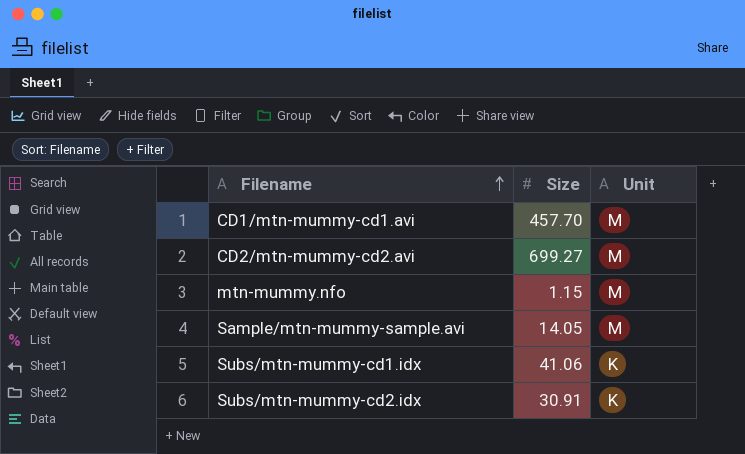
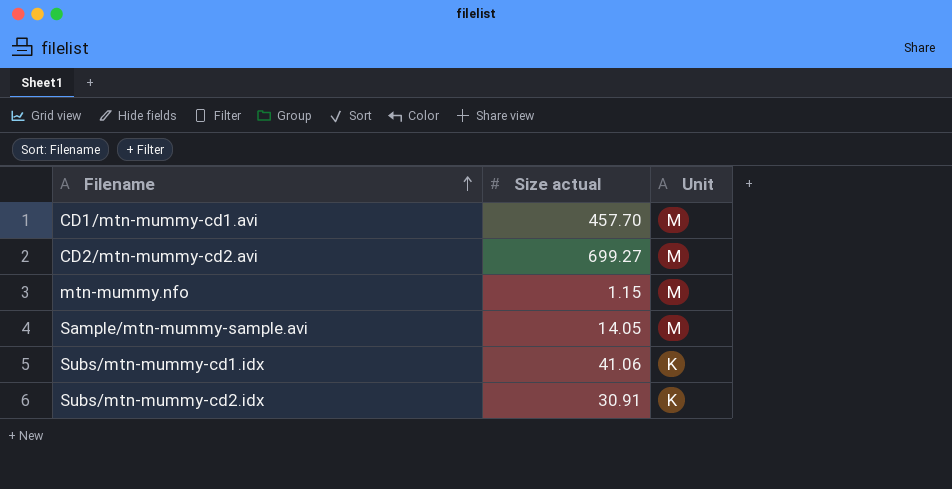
column name: Size -> Size actual

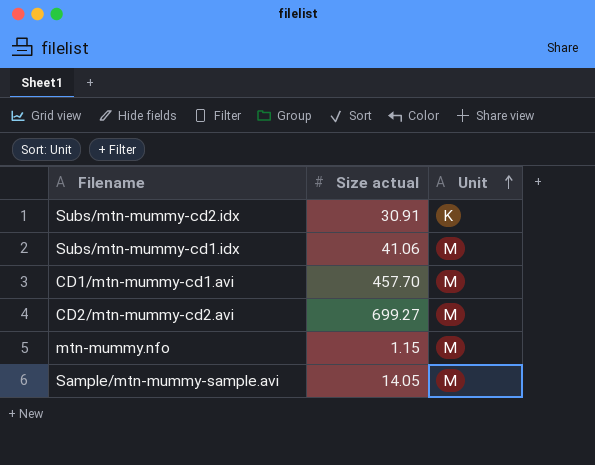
row order: Filename ascending -> Unit ascending
Subs/mtn-mummy-cd1.idx | Unit: K -> M

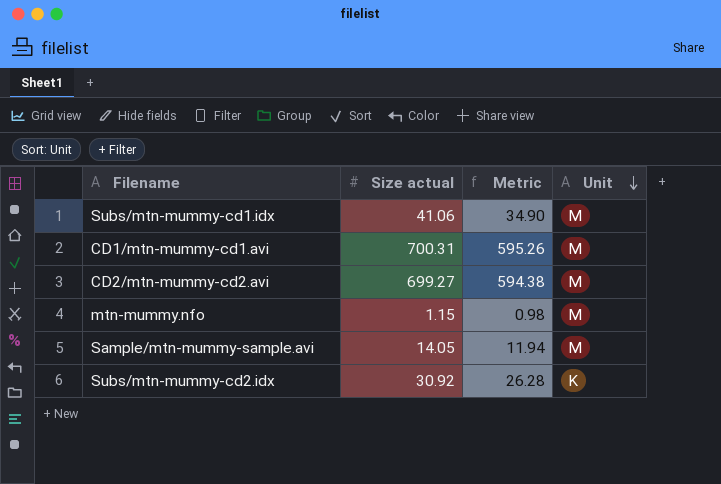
row order: Unit ascending -> Unit descending
column Metric | formula: none -> [Size actual] * 0.85
CD1/mtn-mummy-cd1.avi | Size actual: 457.70 -> 700.31
Subs/mtn-mummy-cd2.idx | Size actual: 30.91 -> 30.92

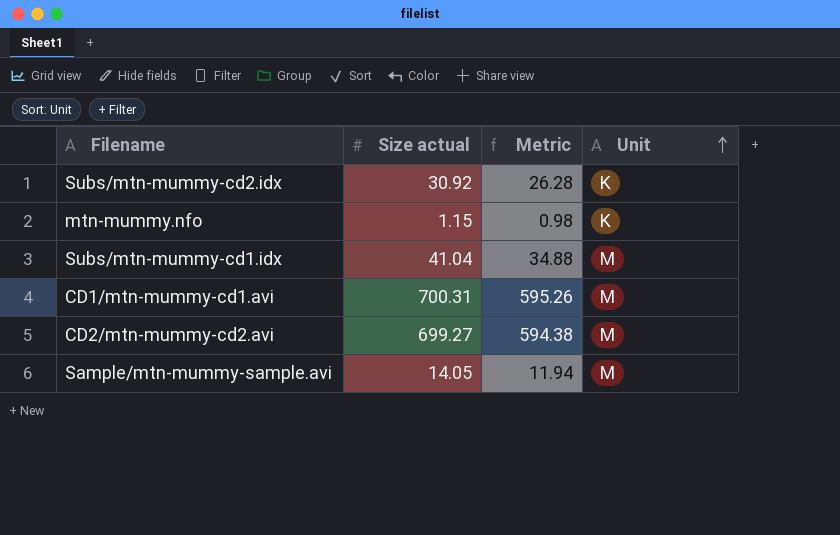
row order: Unit descending -> Unit ascending
mtn-mummy.nfo | Unit: M -> K
Subs/mtn-mummy-cd1.idx | Size actual: 41.06 -> 41.04
Subs/mtn-mummy-cd1.idx | Metric: 34.90 -> 34.88

